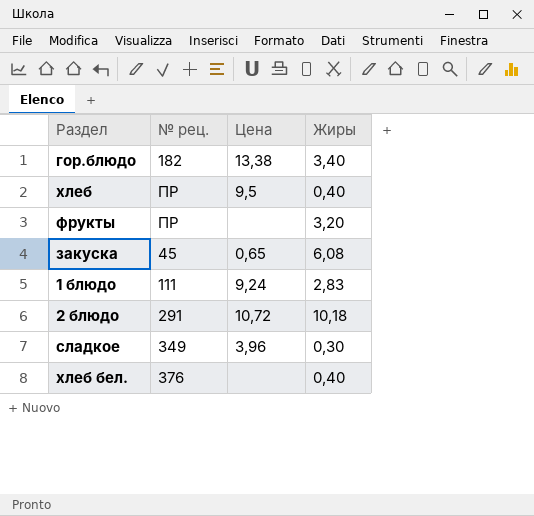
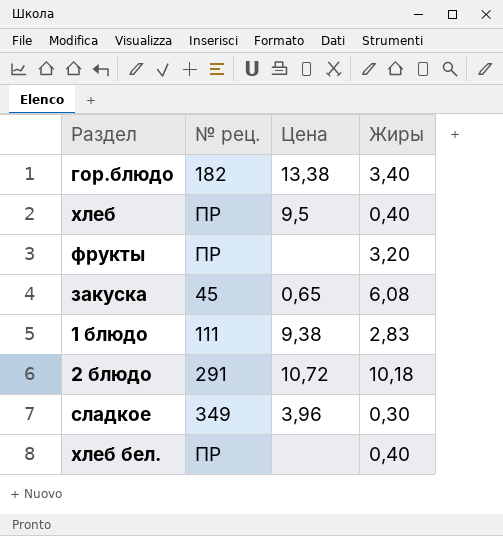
1 блюдо | Цена: 9,24 -> 9,38
хлеб бел. | № рец.: 376 -> ПР

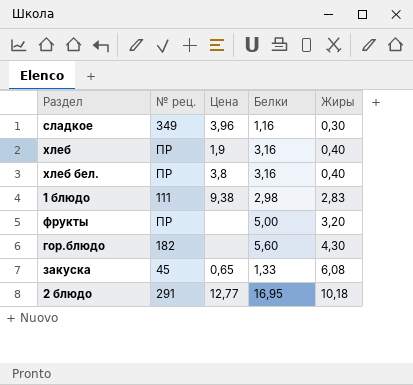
row order: none -> Жиры ascending
column Белки | position: none -> 4
хлеб | Цена: 9,5 -> 1,9
хлеб бел. | Цена: none -> 3,8
гор.блюдо | Цена: 13,38 -> none
гор.блюдо | Жиры: 3,40 -> 4,30
2 блюдо | Цена: 10,72 -> 12,77

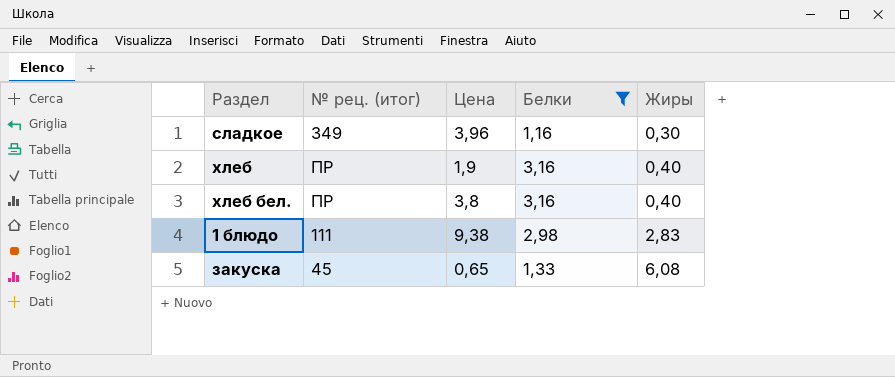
filter: none -> Белки <= 3,16
column name: № рец. -> № рец. (итог)

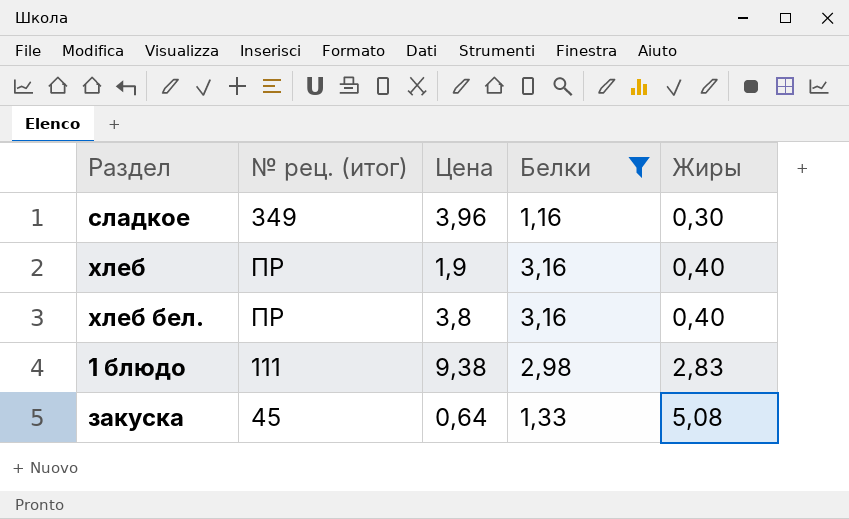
закуска | Цена: 0,65 -> 0,64
закуска | Жиры: 6,08 -> 5,08

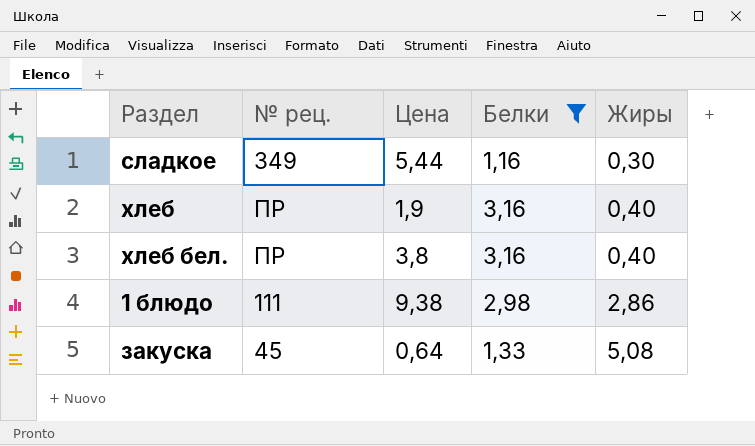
column name: № рец. (итог) -> № рец.
сладкое | Цена: 3,96 -> 5,44
1 блюдо | Жиры: 2,83 -> 2,86

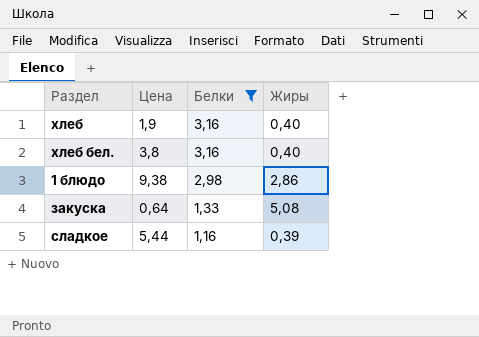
row order: Жиры ascending -> Белки descending
column № рец. | position: 2 -> none
сладкое | Жиры: 0,30 -> 0,39

